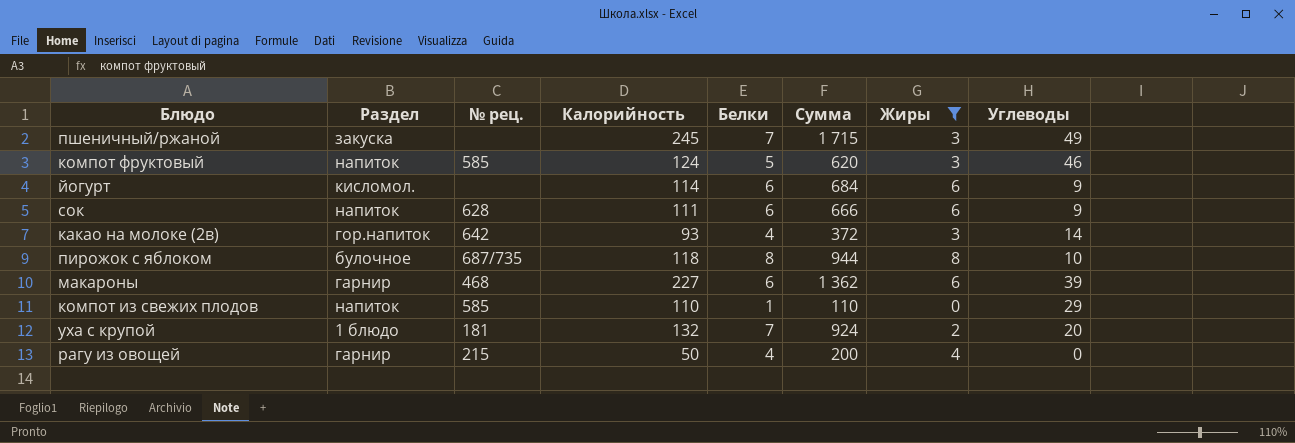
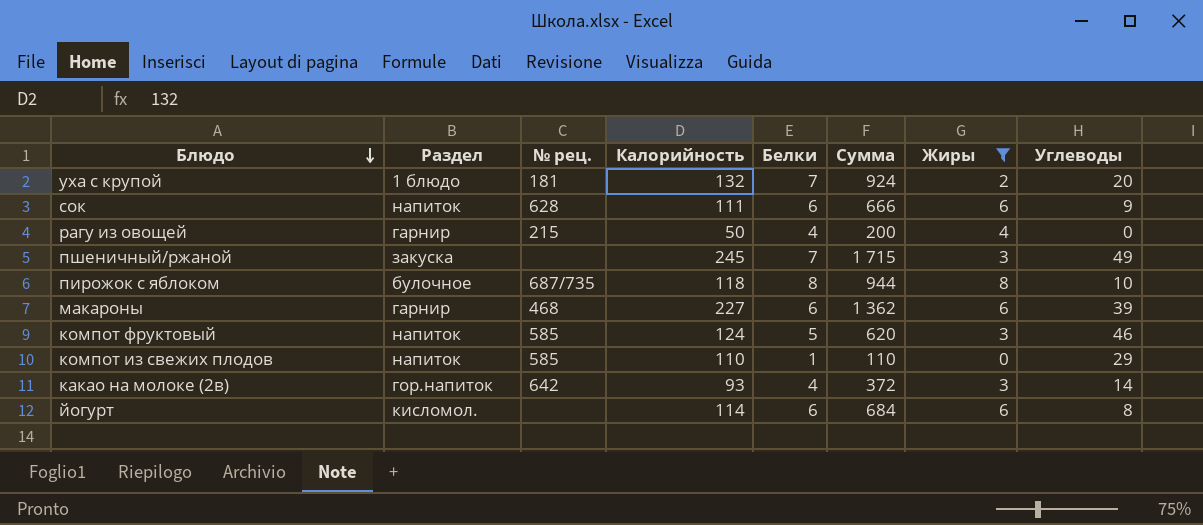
row order: none -> Блюдо descending
йогурт | Углеводы: 9 -> 8

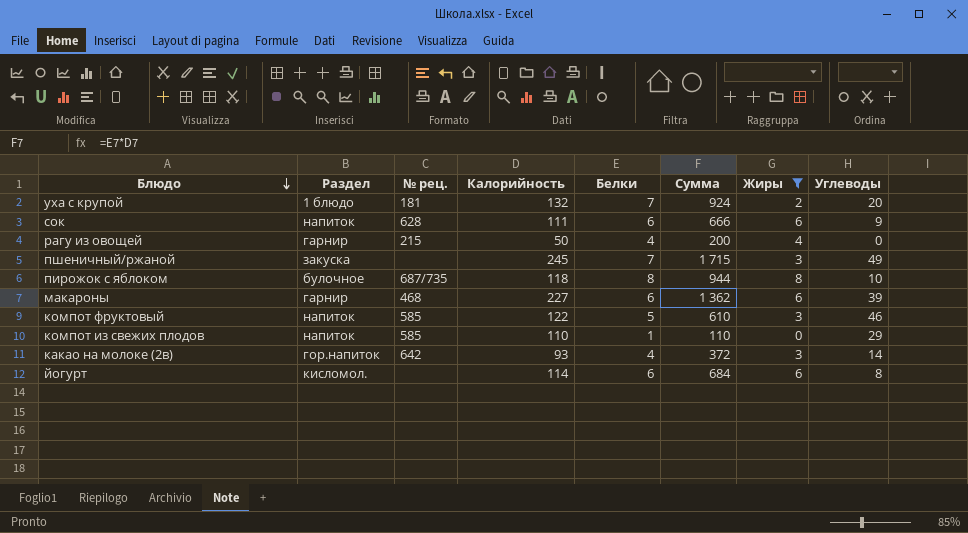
компот фруктовый | Калорийность: 124 -> 122
компот фруктовый | Сумма: 620 -> 610

